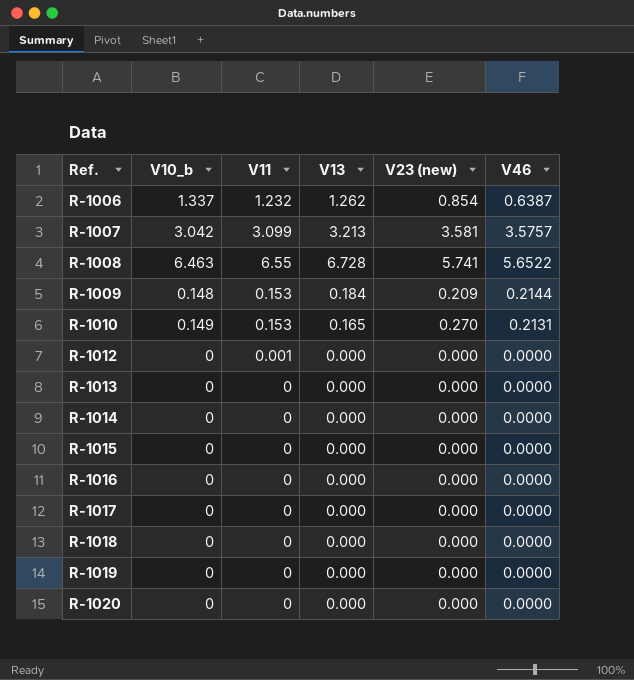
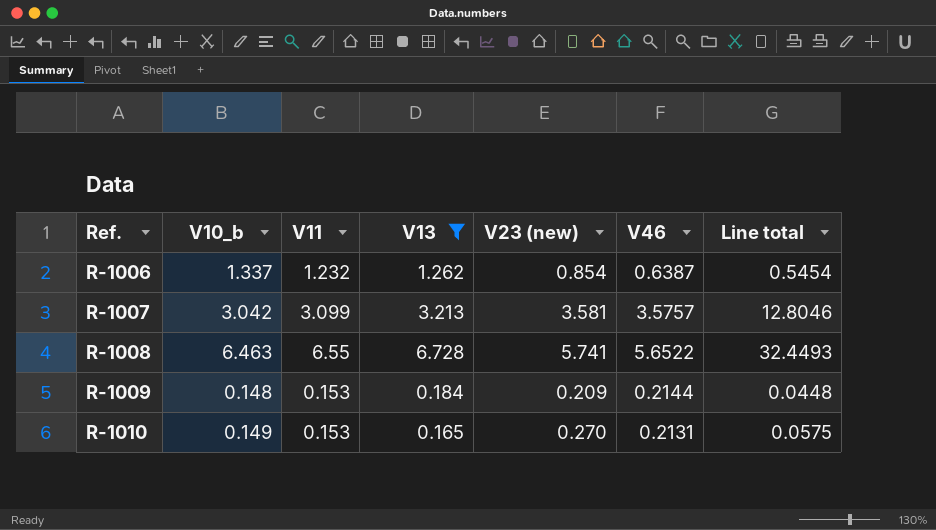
filter: none -> V13 != 0.000
column Line total | formula: none -> [V23 (new)] * [V46]

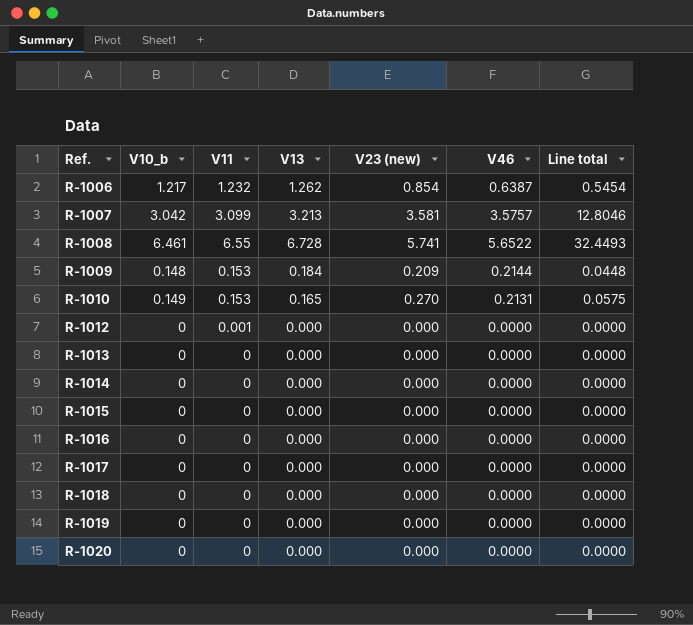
filter: V13 != 0.000 -> none
R-1006 | V10_b: 1.337 -> 1.217
R-1008 | V10_b: 6.463 -> 6.461

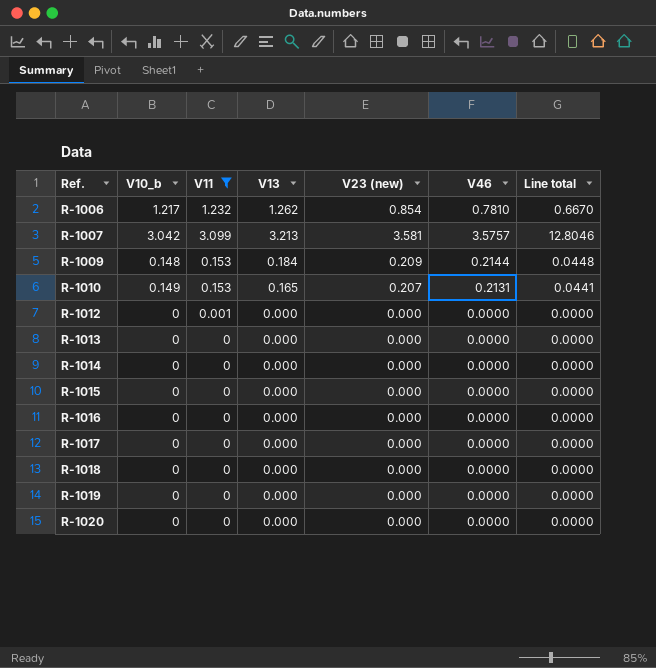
filter: none -> V11 != 6.55
R-1006 | V46: 0.6387 -> 0.7810
R-1006 | Line total: 0.5454 -> 0.6670
R-1010 | V23 (new): 0.270 -> 0.207
R-1010 | Line total: 0.0575 -> 0.0441

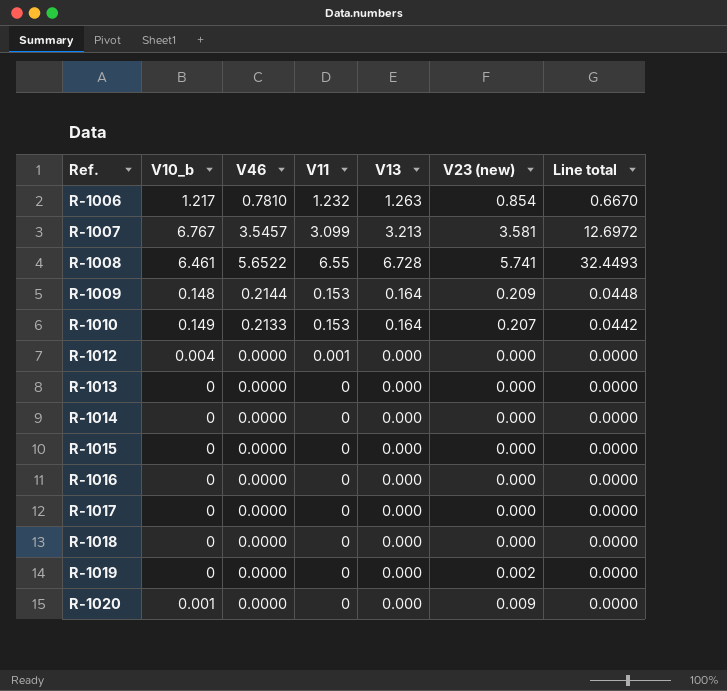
filter: V11 != 6.55 -> none
column V46 | position: 6 -> 3
R-1006 | V13: 1.262 -> 1.263
R-1007 | V10_b: 3.042 -> 6.767
R-1007 | V46: 3.5757 -> 3.5457
R-1007 | Line total: 12.8046 -> 12.6972
R-1009 | V13: 0.184 -> 0.164
R-1010 | V46: 0.2131 -> 0.2133
R-1010 | V13: 0.165 -> 0.164
R-1010 | Line total: 0.0441 -> 0.0442
R-1012 | V10_b: 0 -> 0.004
R-1019 | V23 (new): 0.000 -> 0.002
R-1020 | V10_b: 0 -> 0.001
R-1020 | V23 (new): 0.000 -> 0.009

